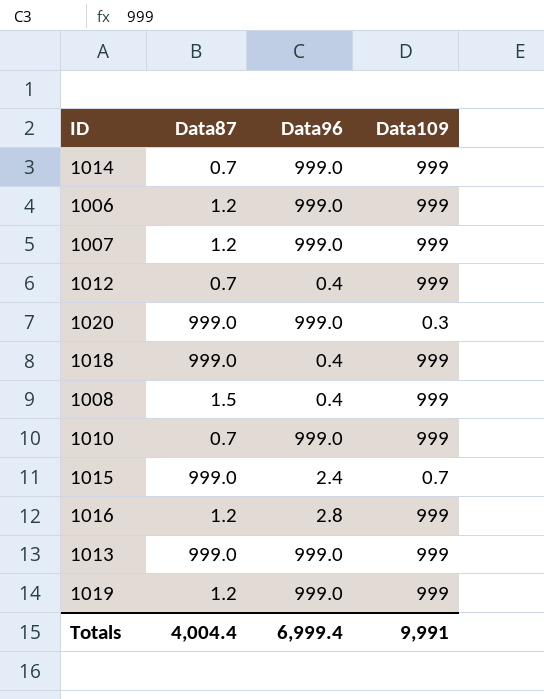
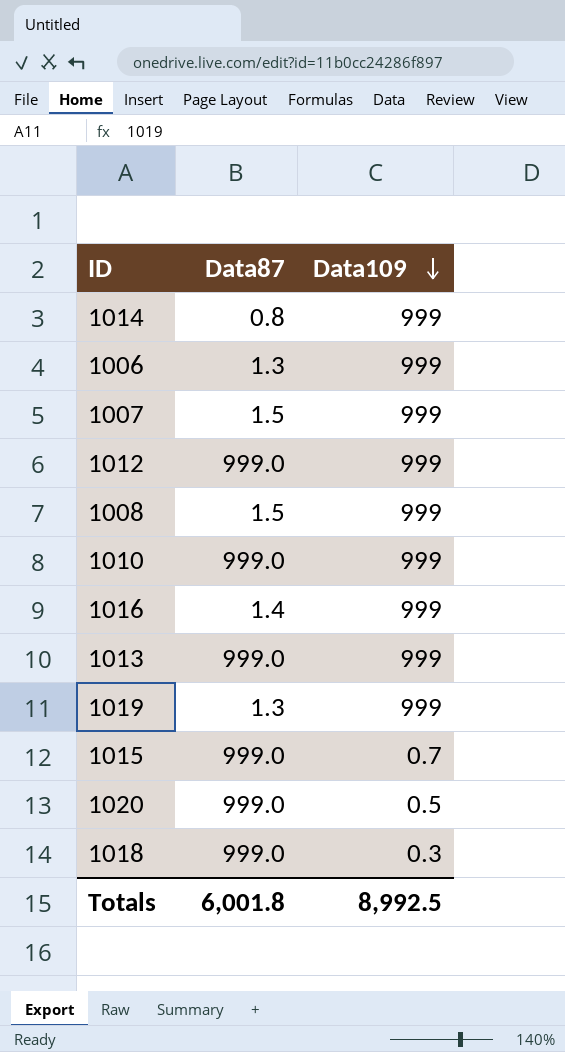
row order: none -> Data109 descending
column Data96 | position: 3 -> none
1014 | Data87: 0.7 -> 0.8
1006 | Data87: 1.2 -> 1.3
1007 | Data87: 1.2 -> 1.5
1012 | Data87: 0.7 -> 999.0
1010 | Data87: 0.7 -> 999.0
1016 | Data87: 1.2 -> 1.4
1019 | Data87: 1.2 -> 1.3
1020 | Data109: 0.3 -> 0.5
1018 | Data109: 999 -> 0.3
Totals | Data87: 4,004.4 -> 6,001.8
Totals | Data109: 9,991 -> 8,992.5

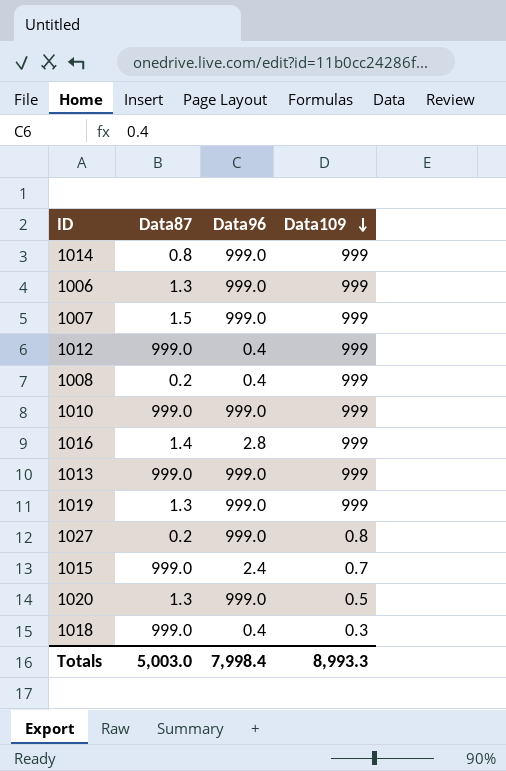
column Data96 | position: none -> 3
1008 | Data87: 1.5 -> 0.2
row 1027: none -> 0.2 | 999.0 | 0.8
1020 | Data87: 999.0 -> 1.3
Totals | Data87: 6,001.8 -> 5,003.0
Totals | Data109: 8,992.5 -> 8,993.3

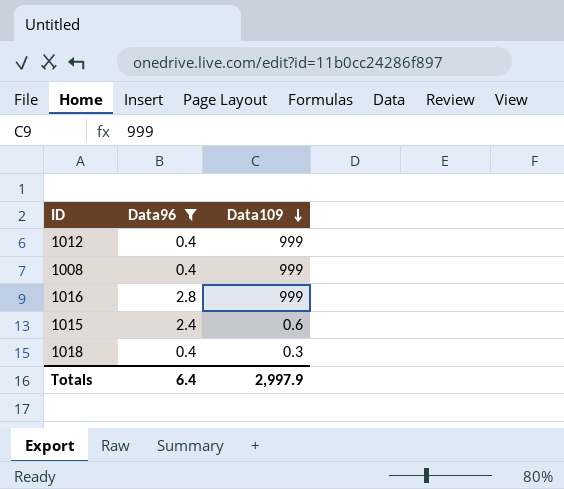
filter: none -> Data96 != 999.0
column Data87 | position: 2 -> none
1015 | Data109: 0.7 -> 0.6
Totals | Data96: 7,998.4 -> 6.4
Totals | Data109: 8,993.3 -> 2,997.9

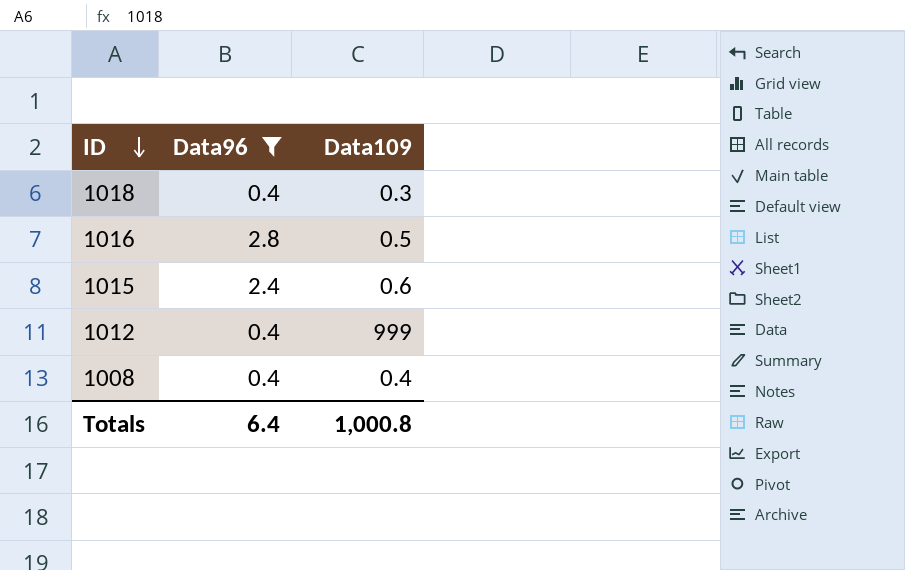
row order: Data109 descending -> ID descending
1016 | Data109: 999 -> 0.5
1008 | Data109: 999 -> 0.4
Totals | Data109: 2,997.9 -> 1,000.8

